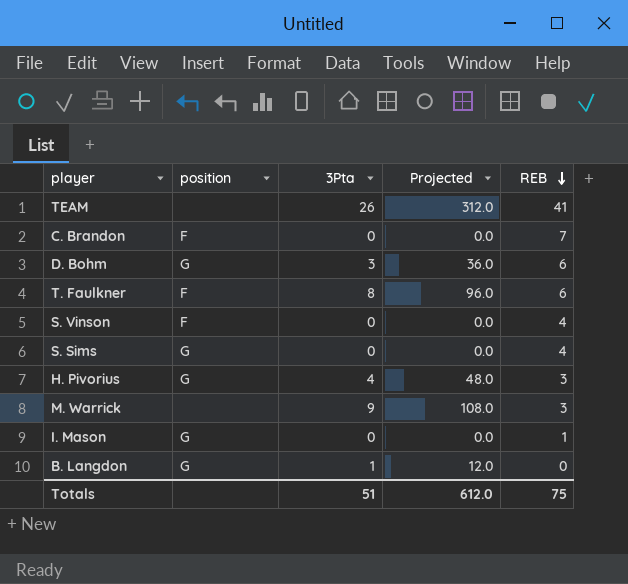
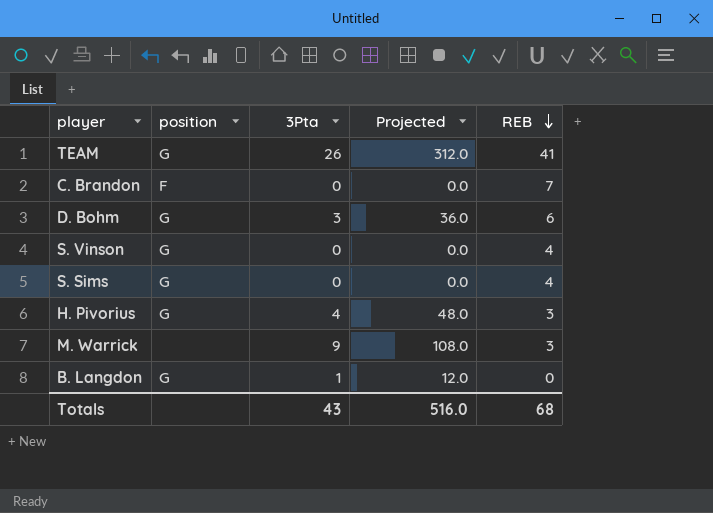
row T. Faulkner: F | 8 | 96.0 | 6 -> none
row I. Mason: G | 0 | 0.0 | 1 -> none
TEAM | position: none -> G
S. Vinson | position: F -> G
Totals | 3Pta: 51 -> 43
Totals | Projected: 612.0 -> 516.0
Totals | REB: 75 -> 68

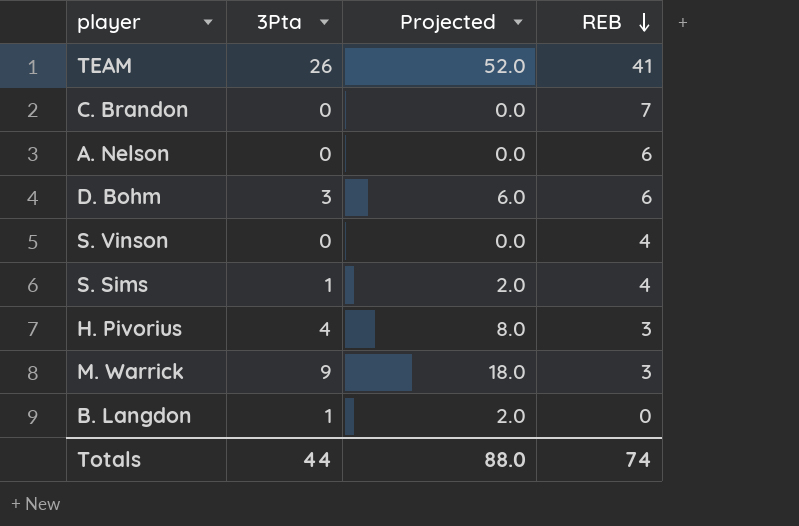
column position | position: 2 -> none
column Projected | formula: [3Pta] * 12 -> [3Pta] * 2
row A. Nelson: none -> 0 | 0.0 | 6
S. Sims | 3Pta: 0 -> 1
Totals | 3Pta: 43 -> 44
Totals | Projected: 516.0 -> 88.0
Totals | REB: 68 -> 74

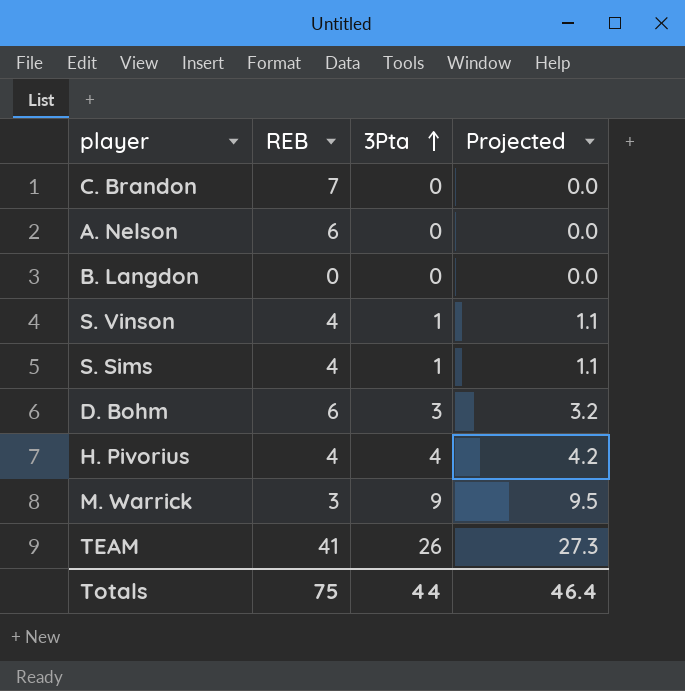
row order: REB descending -> 3Pta ascending
column REB | position: 4 -> 2
column Projected | formula: [3Pta] * 2 -> [3Pta] * 1.05
B. Langdon | 3Pta: 1 -> 0
S. Vinson | 3Pta: 0 -> 1
H. Pivorius | REB: 3 -> 4
Totals | REB: 74 -> 75
Totals | Projected: 88.0 -> 46.4

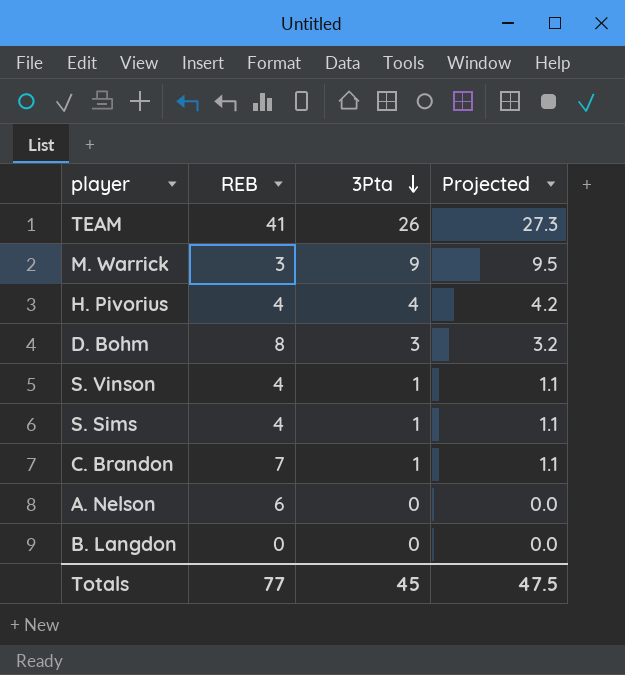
row order: 3Pta ascending -> 3Pta descending
D. Bohm | REB: 6 -> 8
C. Brandon | 3Pta: 0 -> 1
C. Brandon | Projected: 0.0 -> 1.1
Totals | REB: 75 -> 77
Totals | 3Pta: 44 -> 45
Totals | Projected: 46.4 -> 47.5

